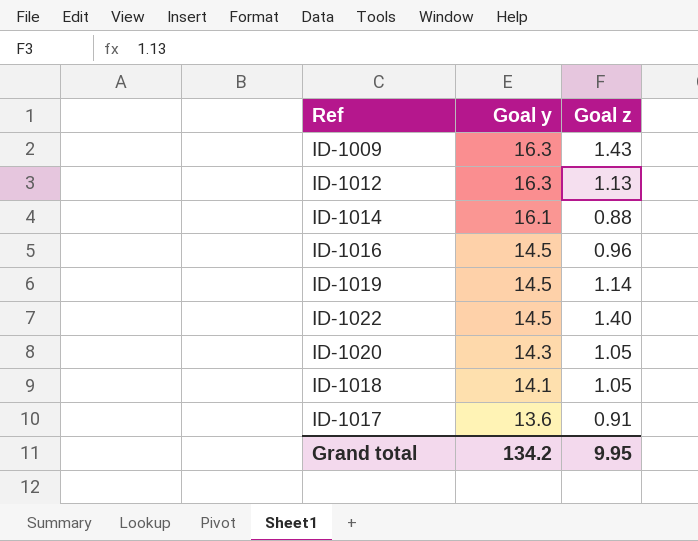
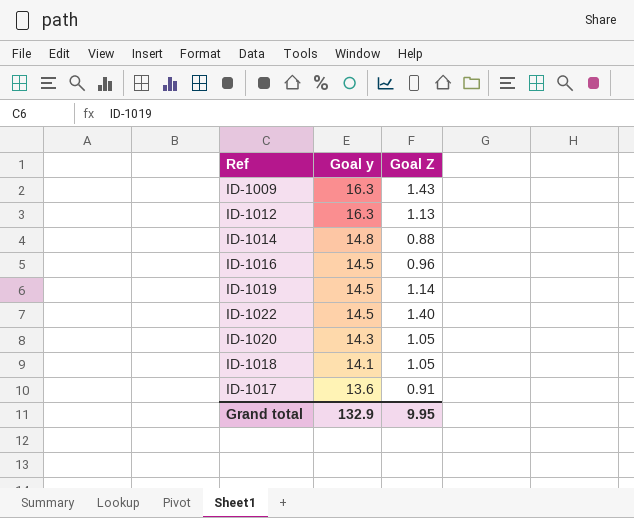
column name: Goal z -> Goal Z
ID-1014 | Goal y: 16.1 -> 14.8
Grand total | Goal y: 134.2 -> 132.9

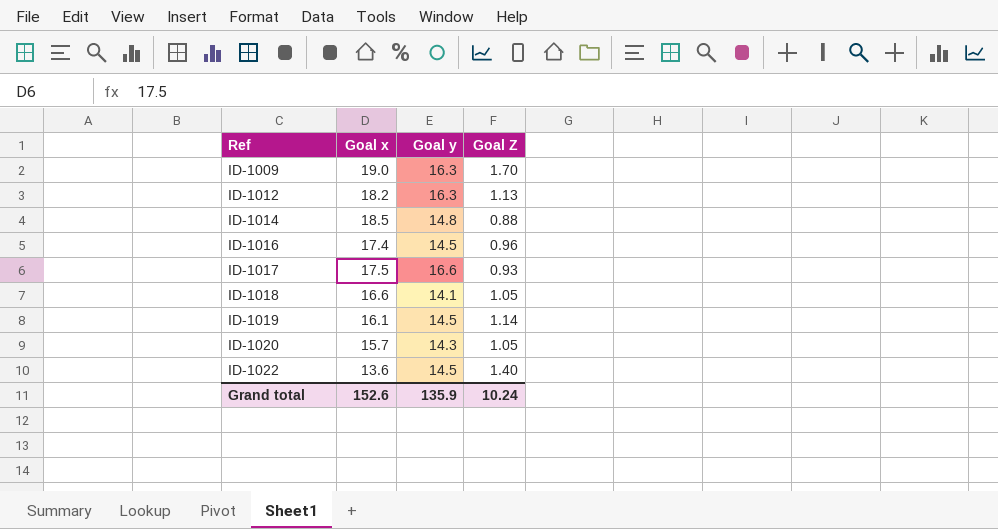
row order: Goal y descending -> Ref ascending
column Goal x | position: none -> 2
ID-1009 | Goal Z: 1.43 -> 1.70
ID-1017 | Goal y: 13.6 -> 16.6
ID-1017 | Goal Z: 0.91 -> 0.93
Grand total | Goal y: 132.9 -> 135.9
Grand total | Goal Z: 9.95 -> 10.24

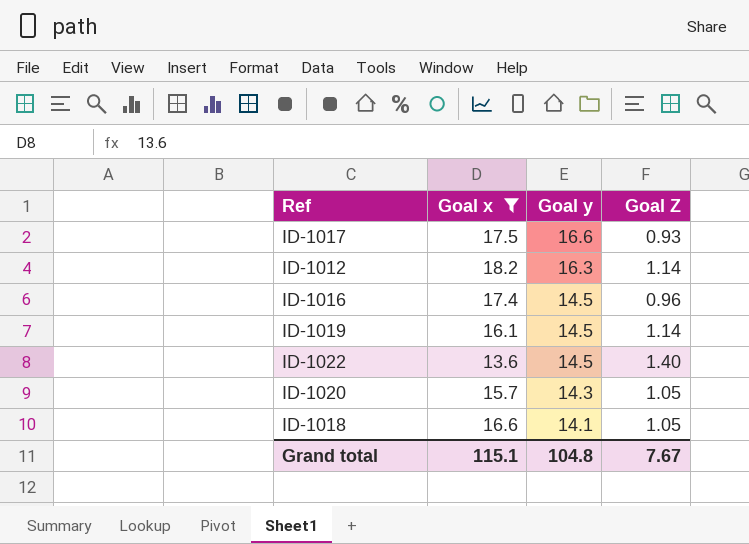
filter: none -> Goal x <= 18.2
row order: Ref ascending -> Goal y descending
ID-1012 | Goal Z: 1.13 -> 1.14
Grand total | Goal x: 152.6 -> 115.1
Grand total | Goal y: 135.9 -> 104.8
Grand total | Goal Z: 10.24 -> 7.67

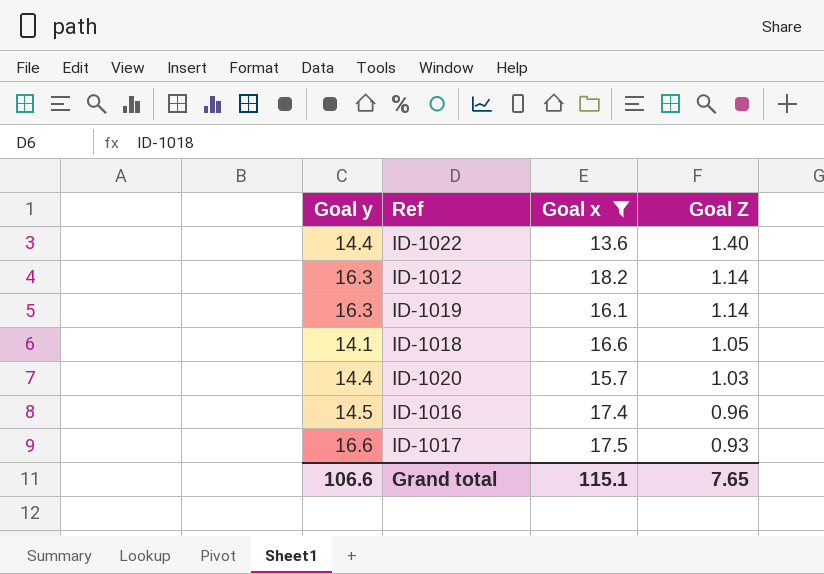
row order: Goal y descending -> Goal Z descending
column Goal y | position: 3 -> 1
ID-1022 | Goal y: 14.5 -> 14.4
ID-1019 | Goal y: 14.5 -> 16.3
ID-1020 | Goal y: 14.3 -> 14.4
ID-1020 | Goal Z: 1.05 -> 1.03
Grand total | Goal y: 104.8 -> 106.6
Grand total | Goal Z: 7.67 -> 7.65

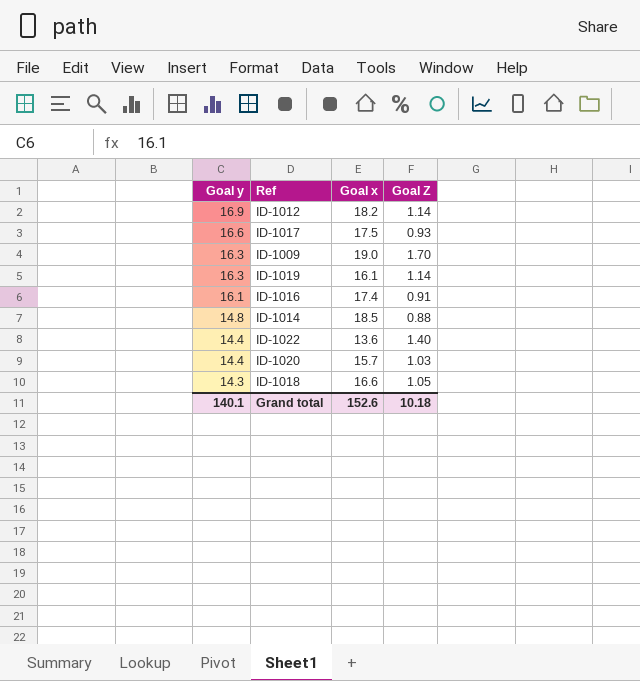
filter: Goal x <= 18.2 -> none
row order: Goal Z descending -> Goal y descending
ID-1012 | Goal y: 16.3 -> 16.9
ID-1016 | Goal y: 14.5 -> 16.1
ID-1016 | Goal Z: 0.96 -> 0.91
ID-1018 | Goal y: 14.1 -> 14.3
Grand total | Goal y: 106.6 -> 140.1
Grand total | Goal x: 115.1 -> 152.6
Grand total | Goal Z: 7.65 -> 10.18

